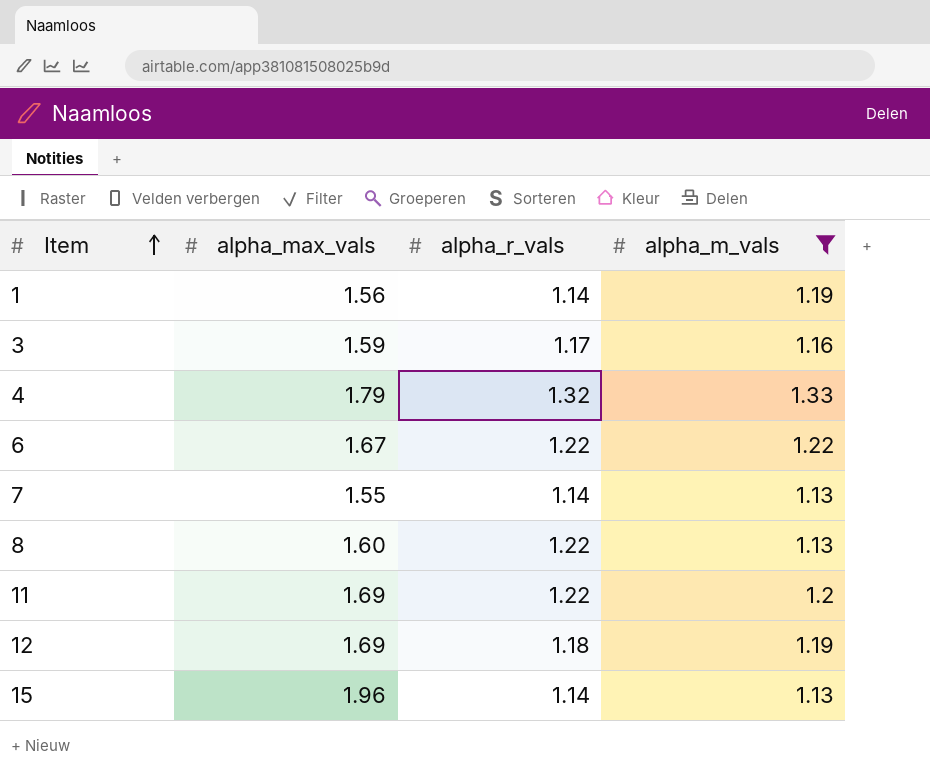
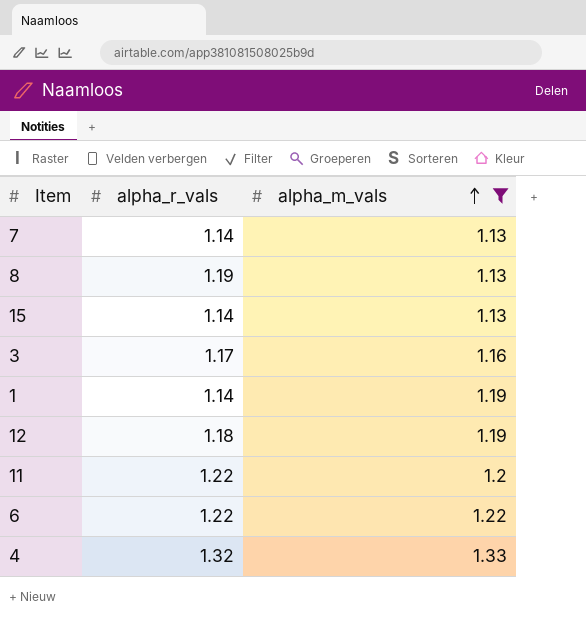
row order: Item ascending -> alpha_m_vals ascending
column alpha_max_vals | position: 2 -> none
8 | alpha_r_vals: 1.22 -> 1.19

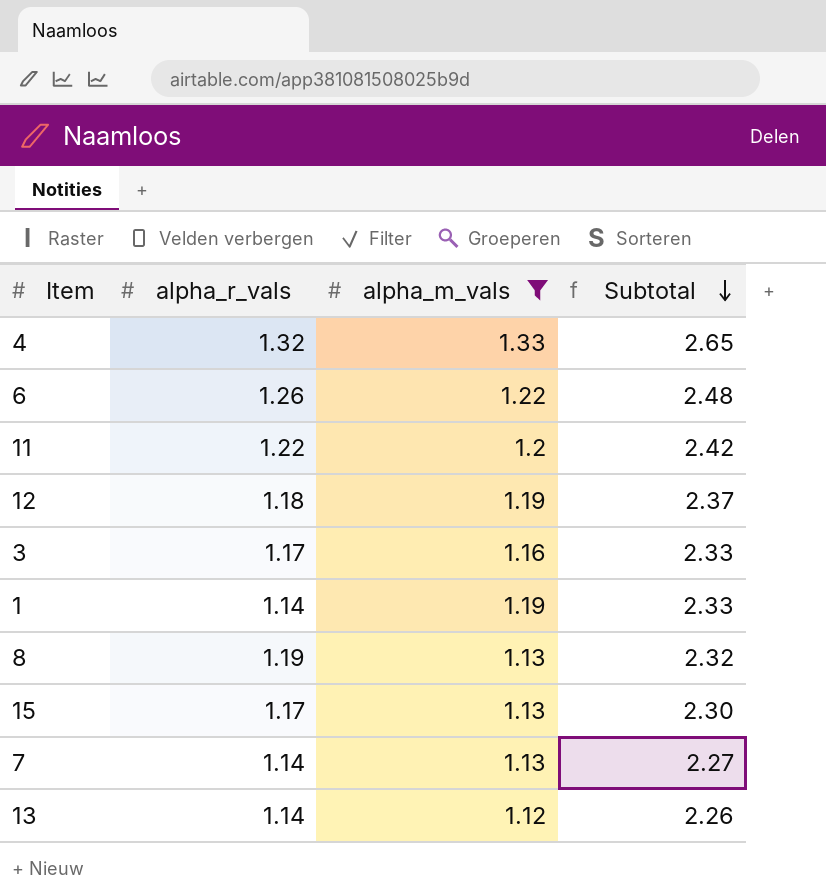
row order: alpha_m_vals ascending -> Subtotal descending
column Subtotal | formula: none -> [alpha_r_vals] + [alpha_m_vals]
6 | alpha_r_vals: 1.22 -> 1.26
15 | alpha_r_vals: 1.14 -> 1.17
row 13: none -> 1.14 | 1.12 | 2.26

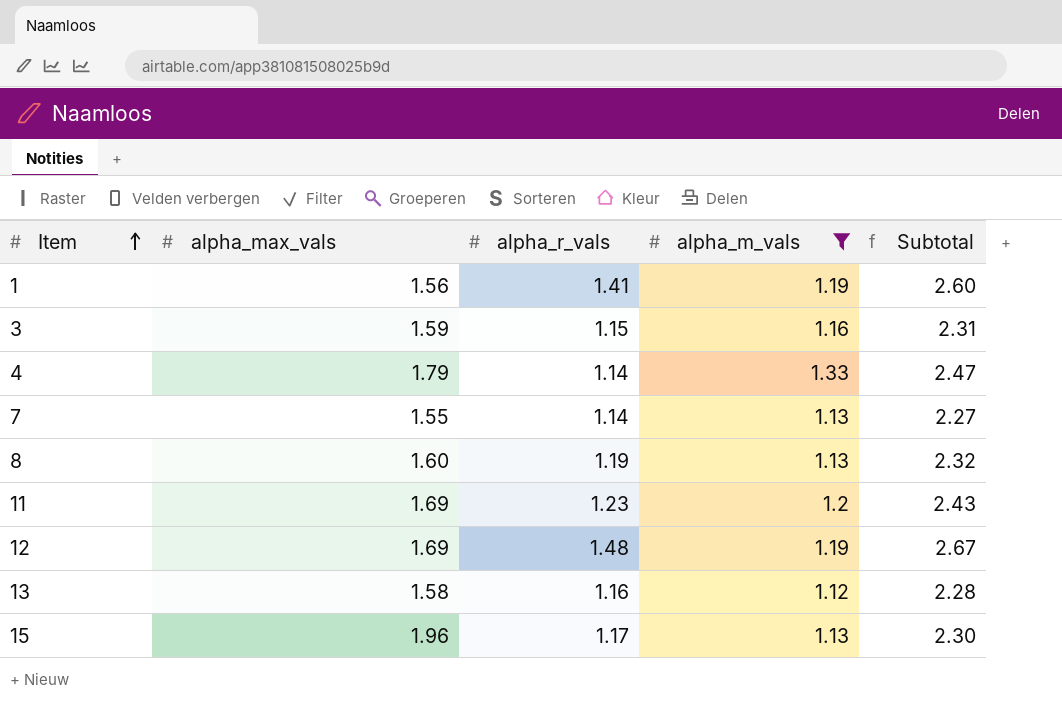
row order: Subtotal descending -> Item ascending
column alpha_max_vals | position: none -> 2
row 6: 1.26 | 1.22 | 2.48 -> none
1 | alpha_r_vals: 1.14 -> 1.41
1 | Subtotal: 2.33 -> 2.60
3 | alpha_r_vals: 1.17 -> 1.15
3 | Subtotal: 2.33 -> 2.31
4 | alpha_r_vals: 1.32 -> 1.14
4 | Subtotal: 2.65 -> 2.47
11 | alpha_r_vals: 1.22 -> 1.23
11 | Subtotal: 2.42 -> 2.43
12 | alpha_r_vals: 1.18 -> 1.48
12 | Subtotal: 2.37 -> 2.67
13 | alpha_r_vals: 1.14 -> 1.16
13 | Subtotal: 2.26 -> 2.28

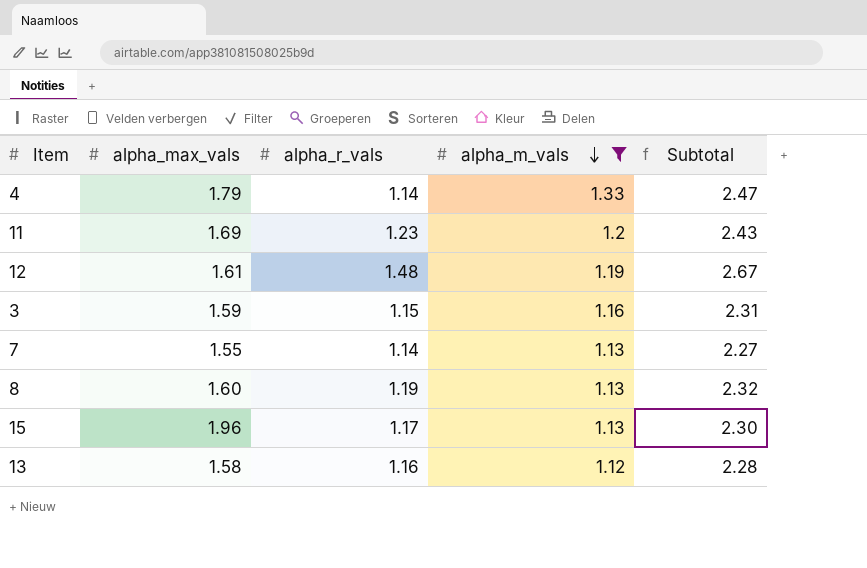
row order: Item ascending -> alpha_m_vals descending
row 1: 1.56 | 1.41 | 1.19 | 2.60 -> none
12 | alpha_max_vals: 1.69 -> 1.61

